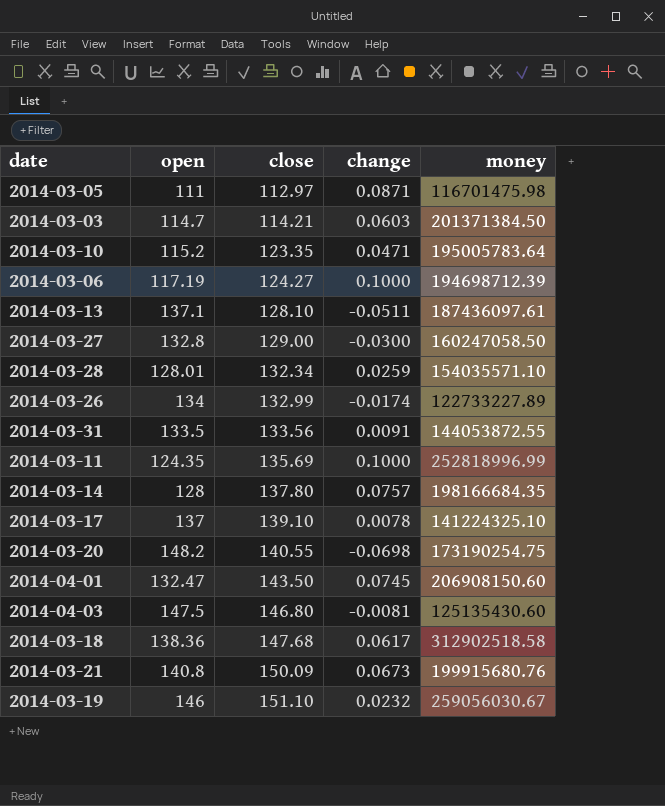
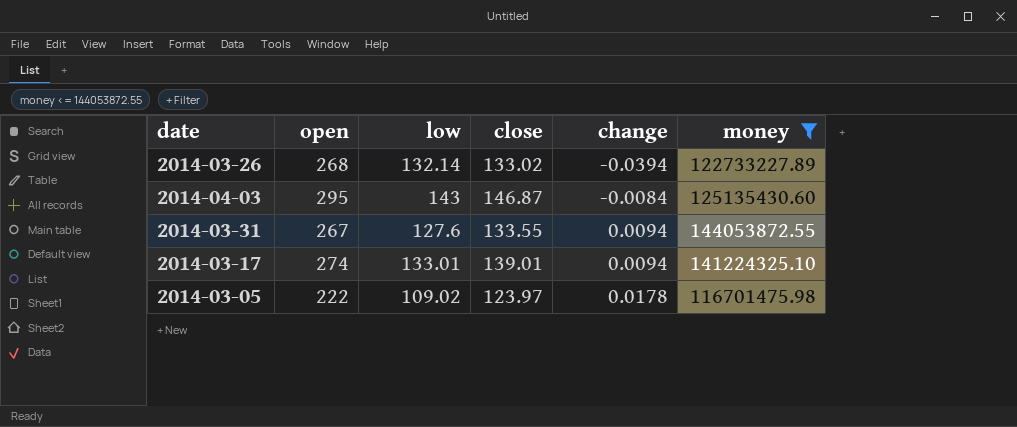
filter: none -> money <= 144053872.55
row order: close ascending -> change ascending
column low | position: none -> 3
2014-03-26 | open: 134 -> 268
2014-03-26 | close: 132.99 -> 133.02
2014-03-26 | change: -0.0174 -> -0.0394
2014-04-03 | open: 147.5 -> 295
2014-04-03 | close: 146.80 -> 146.87
2014-04-03 | change: -0.0081 -> -0.0084
2014-03-31 | open: 133.5 -> 267
2014-03-31 | close: 133.56 -> 133.55
2014-03-31 | change: 0.0091 -> 0.0094
2014-03-17 | open: 137 -> 274
2014-03-17 | close: 139.10 -> 139.01
2014-03-17 | change: 0.0078 -> 0.0094
2014-03-05 | open: 111 -> 222
2014-03-05 | close: 112.97 -> 123.97
2014-03-05 | change: 0.0871 -> 0.0178

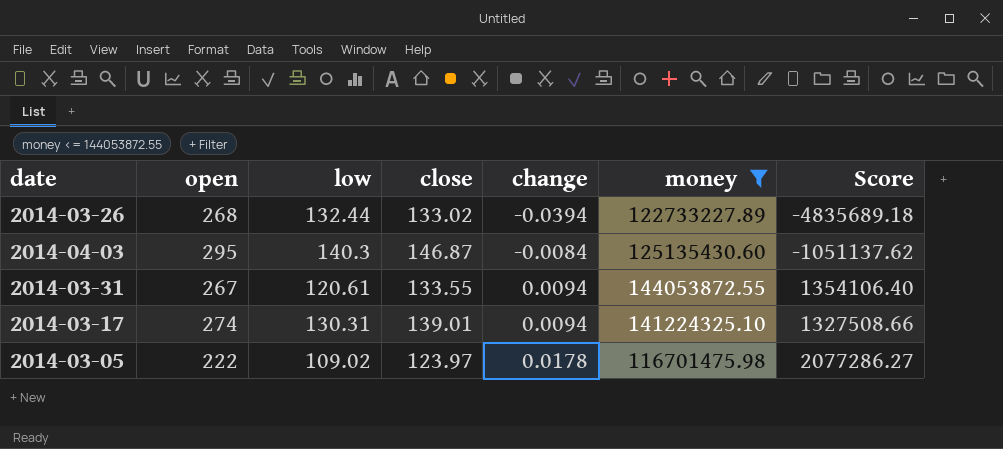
column Score | formula: none -> [change] * [money]
2014-03-26 | low: 132.14 -> 132.44
2014-04-03 | low: 143 -> 140.3
2014-03-31 | low: 127.6 -> 120.61
2014-03-17 | low: 133.01 -> 130.31

